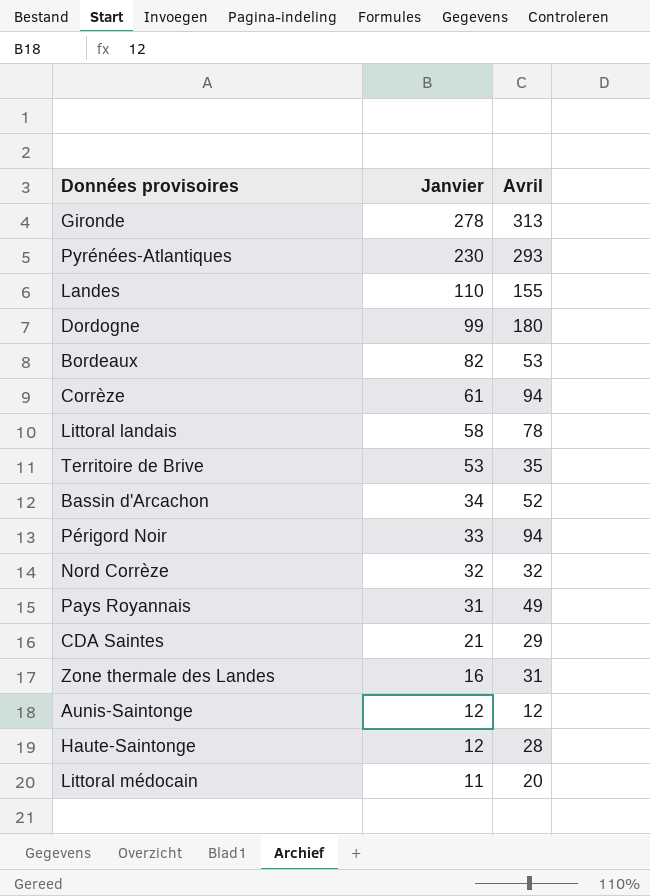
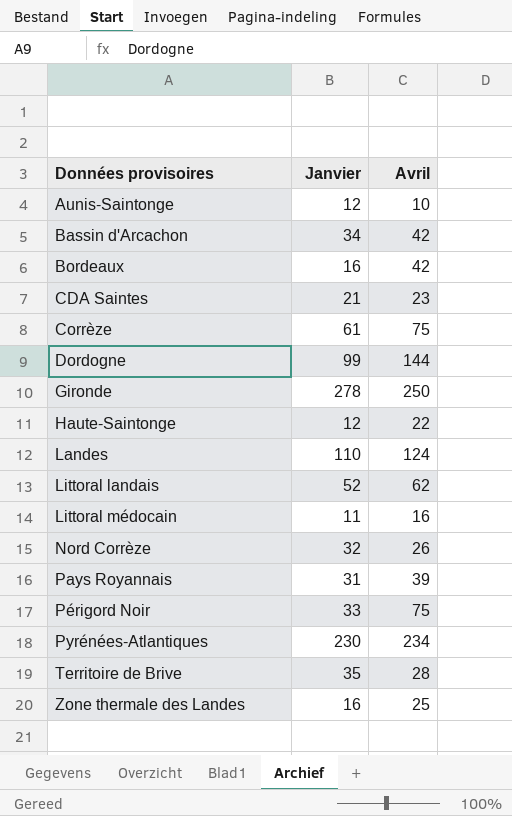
row order: Janvier descending -> Données provisoires ascending
Aunis-Saintonge | Avril: 12 -> 10
Bassin d'Arcachon | Avril: 52 -> 42
Bordeaux | Janvier: 82 -> 16
Bordeaux | Avril: 53 -> 42
CDA Saintes | Avril: 29 -> 23
Corrèze | Avril: 94 -> 75
Dordogne | Avril: 180 -> 144
Gironde | Avril: 313 -> 250
Haute-Saintonge | Avril: 28 -> 22
Landes | Avril: 155 -> 124
Littoral landais | Janvier: 58 -> 52
Littoral landais | Avril: 78 -> 62
Littoral médocain | Avril: 20 -> 16
Nord Corrèze | Avril: 32 -> 26
Pays Royannais | Avril: 49 -> 39
Périgord Noir | Avril: 94 -> 75
Pyrénées-Atlantiques | Avril: 293 -> 234
Territoire de Brive | Janvier: 53 -> 35
Territoire de Brive | Avril: 35 -> 28
Zone thermale des Landes | Avril: 31 -> 25

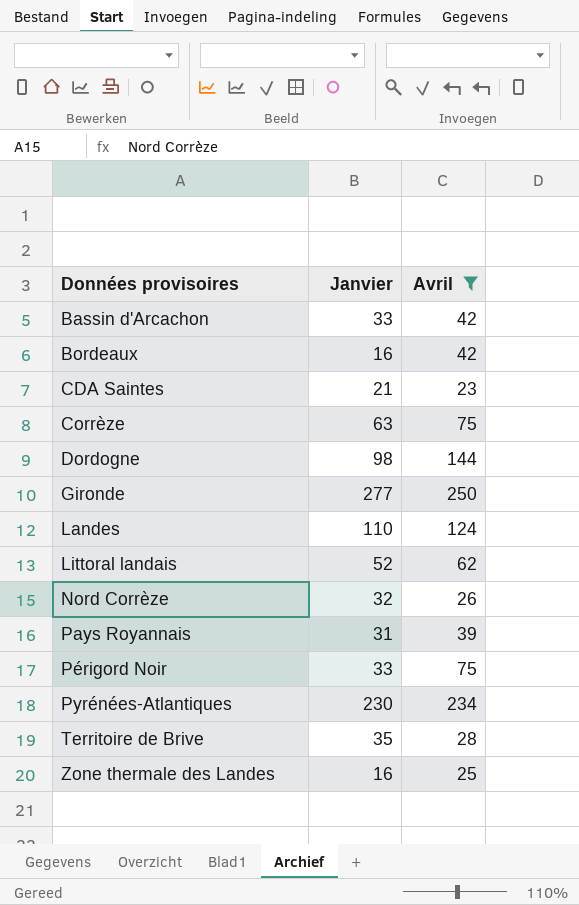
filter: none -> Avril >= 23
Bassin d'Arcachon | Janvier: 34 -> 33
Corrèze | Janvier: 61 -> 63
Dordogne | Janvier: 99 -> 98
Gironde | Janvier: 278 -> 277

